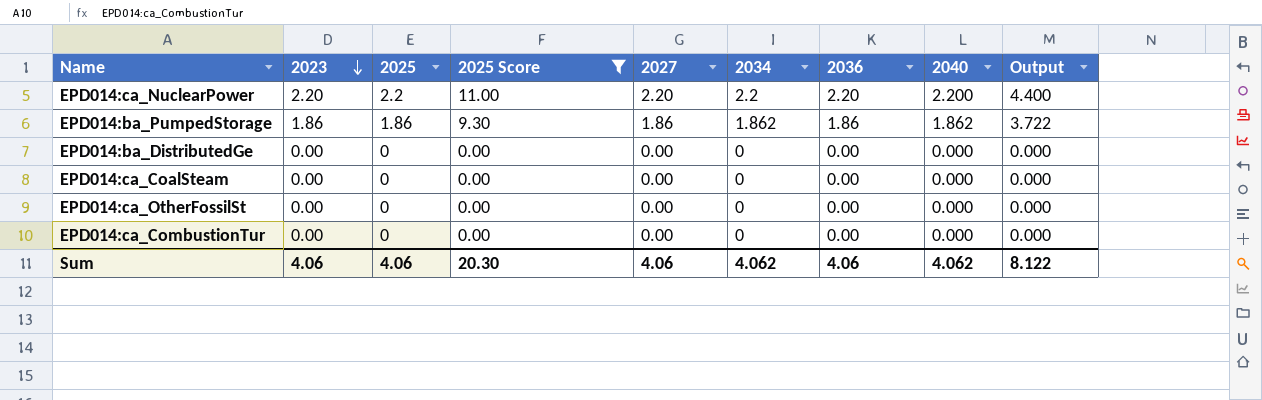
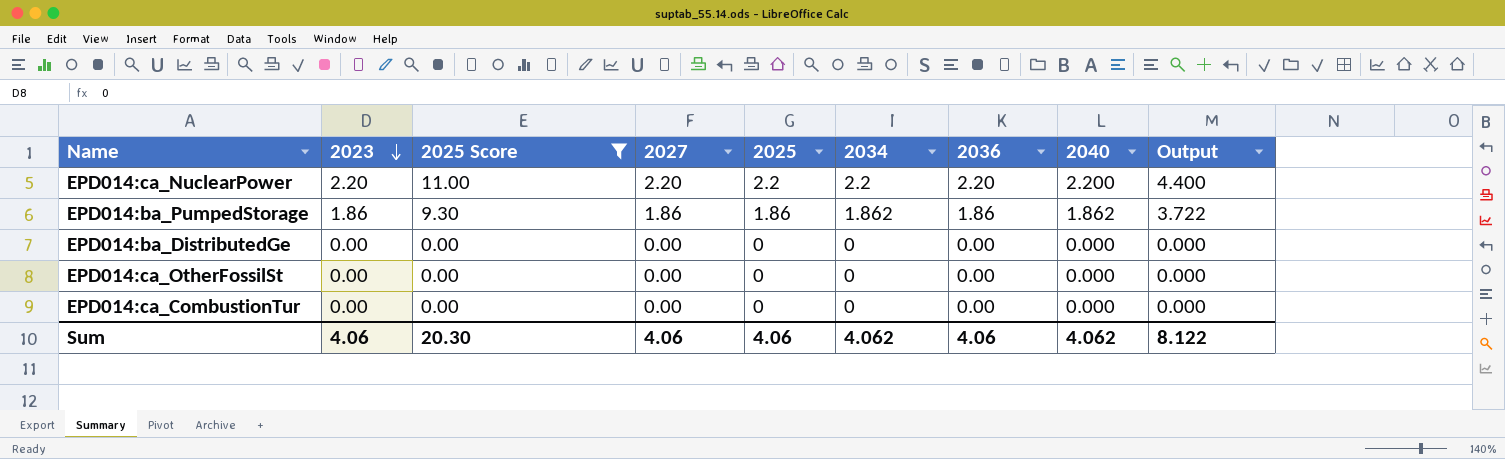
column 2025 | position: 3 -> 5
row EPD014:ca_CoalSteam: 0.00 | 0 | 0.00 | 0.00 | 0 | 0.00 | 0.000 | 0.000 -> none

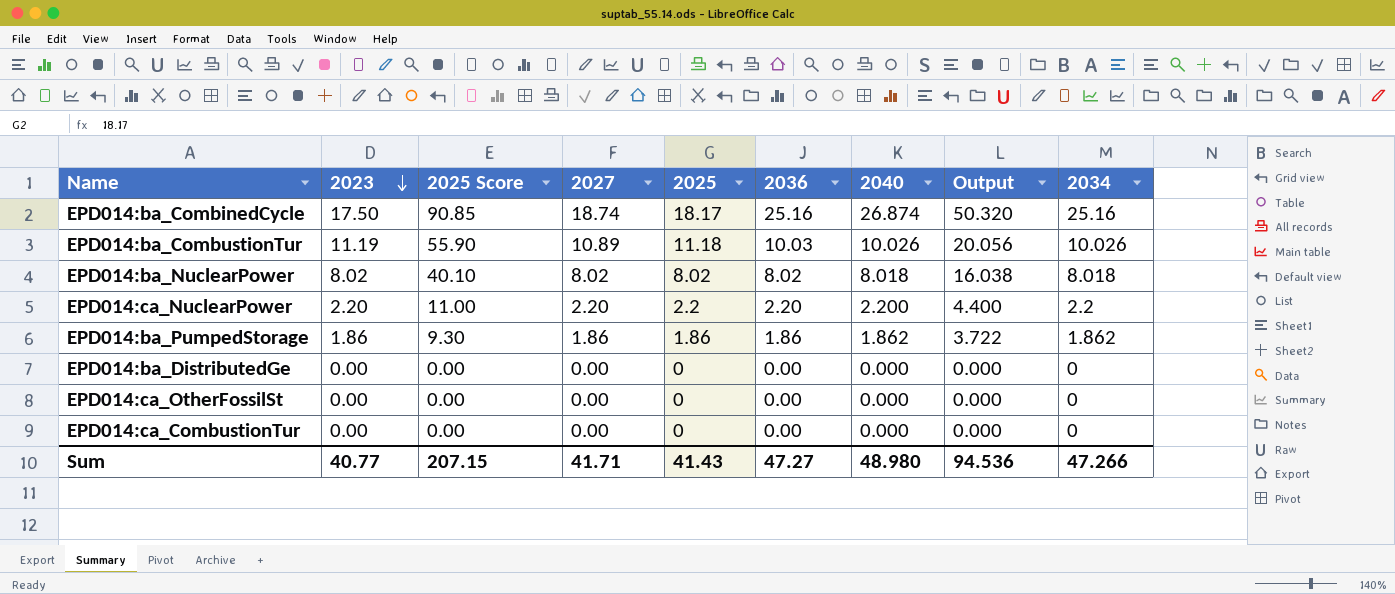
filter: 2025 Score <= 11.00 -> none
column 2034 | position: 6 -> 9
Sum | 2023: 4.06 -> 40.77
Sum | 2025 Score: 20.30 -> 207.15
Sum | 2027: 4.06 -> 41.71
Sum | 2025: 4.06 -> 41.43
Sum | 2036: 4.06 -> 47.27
Sum | 2040: 4.062 -> 48.980
Sum | Output: 8.122 -> 94.536
Sum | 2034: 4.062 -> 47.266

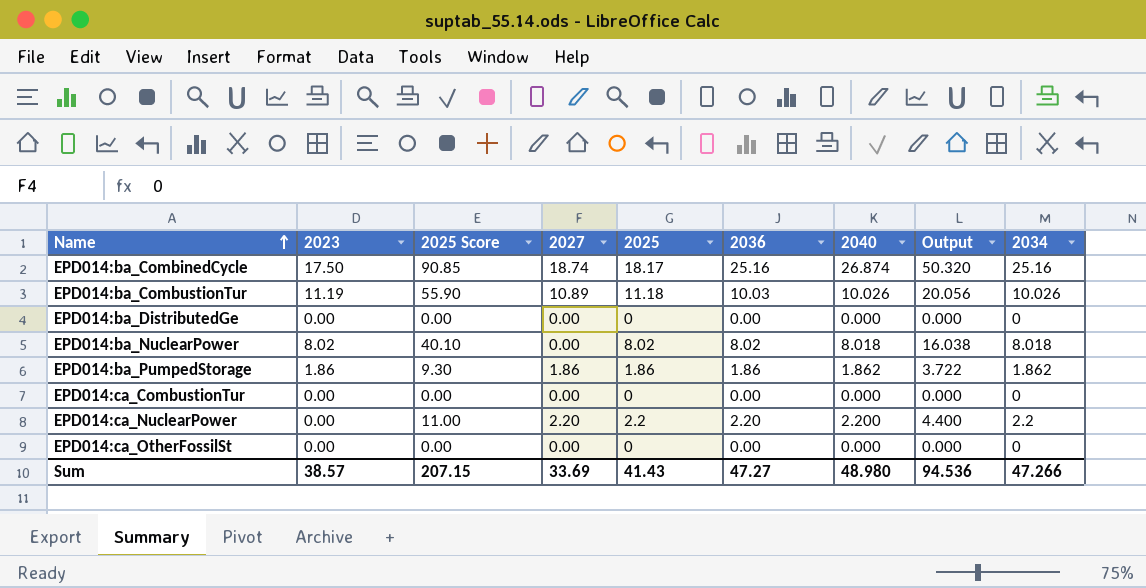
row order: 2023 descending -> Name ascending
EPD014:ba_NuclearPower | 2027: 8.02 -> 0.00
EPD014:ca_NuclearPower | 2023: 2.20 -> 0.00
Sum | 2023: 40.77 -> 38.57
Sum | 2027: 41.71 -> 33.69

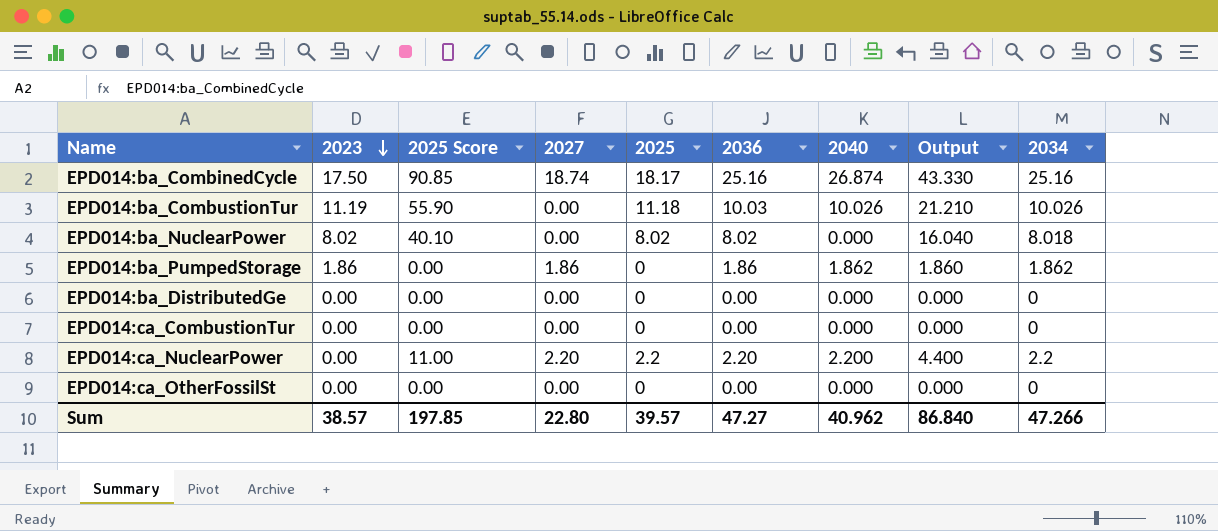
row order: Name ascending -> 2023 descending
column Output | formula: [2036] + [2034] -> [2025] + [2036]
EPD014:ba_CombustionTur | 2027: 10.89 -> 0.00
EPD014:ba_NuclearPower | 2040: 8.018 -> 0.000
EPD014:ba_PumpedStorage | 2025 Score: 9.30 -> 0.00
EPD014:ba_PumpedStorage | 2025: 1.86 -> 0
Sum | 2025 Score: 207.15 -> 197.85
Sum | 2027: 33.69 -> 22.80
Sum | 2025: 41.43 -> 39.57
Sum | 2040: 48.980 -> 40.962
Sum | Output: 94.536 -> 86.840

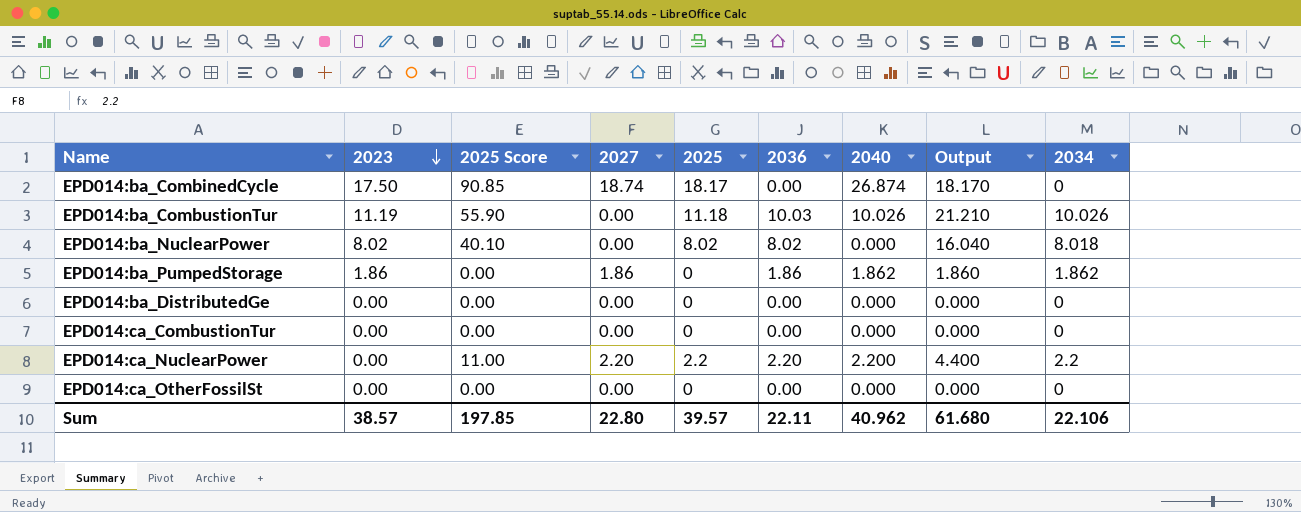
EPD014:ba_CombinedCycle | 2036: 25.16 -> 0.00
EPD014:ba_CombinedCycle | Output: 43.330 -> 18.170
EPD014:ba_CombinedCycle | 2034: 25.16 -> 0
Sum | 2036: 47.27 -> 22.11
Sum | Output: 86.840 -> 61.680
Sum | 2034: 47.266 -> 22.106

